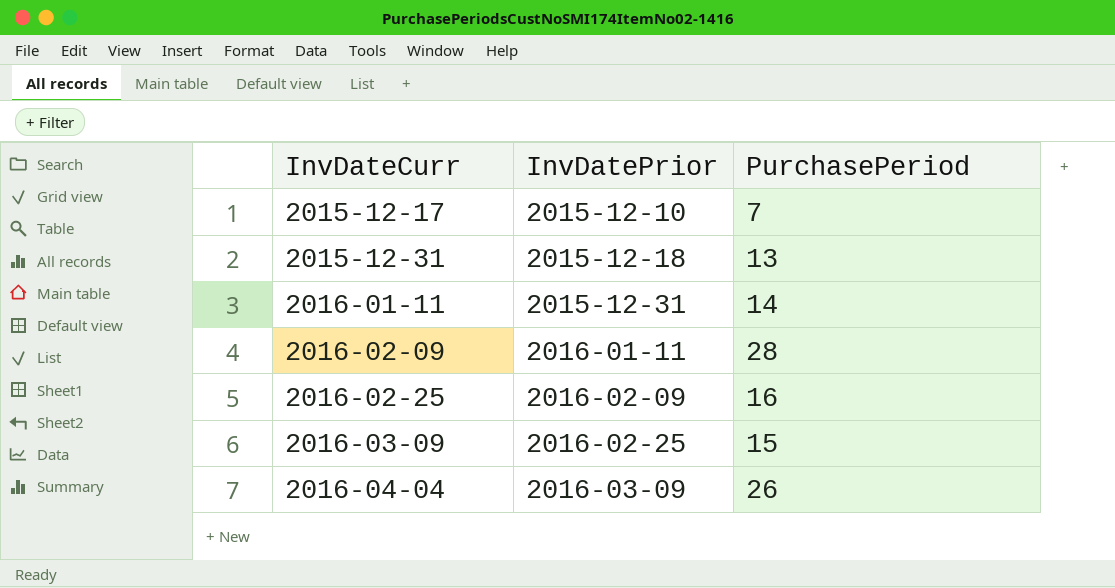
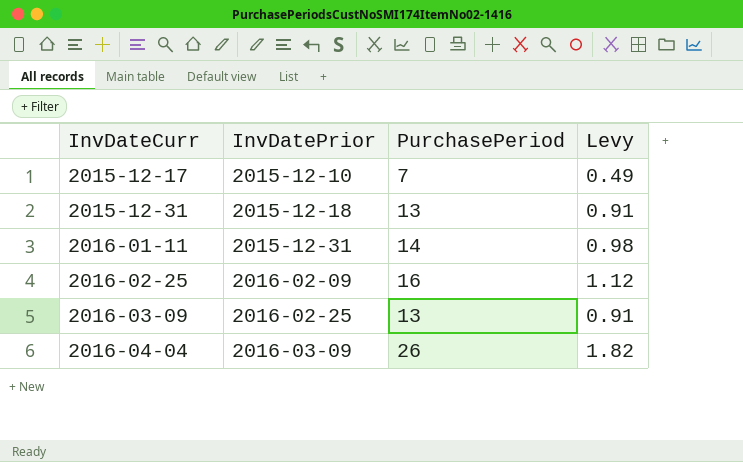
column Levy | formula: none -> [PurchasePeriod] * 0.07
row 2016-02-09: 2016-01-11 | 28 -> none
2016-03-09 | PurchasePeriod: 15 -> 13

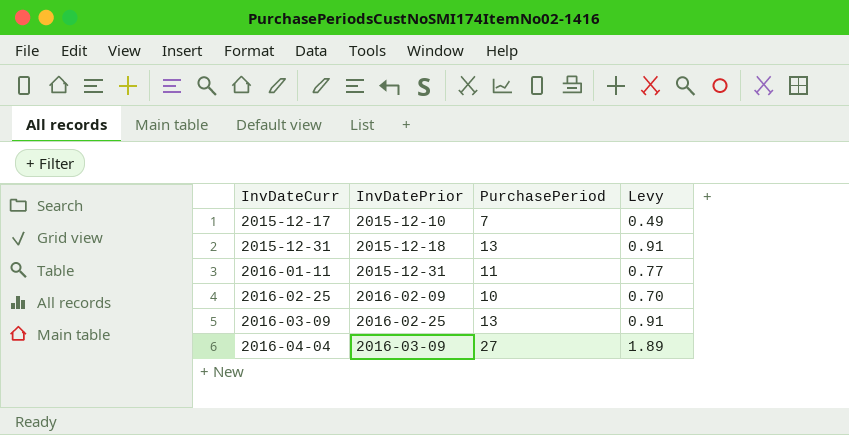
2016-01-11 | PurchasePeriod: 14 -> 11
2016-01-11 | Levy: 0.98 -> 0.77
2016-02-25 | PurchasePeriod: 16 -> 10
2016-02-25 | Levy: 1.12 -> 0.70
2016-04-04 | PurchasePeriod: 26 -> 27
2016-04-04 | Levy: 1.82 -> 1.89

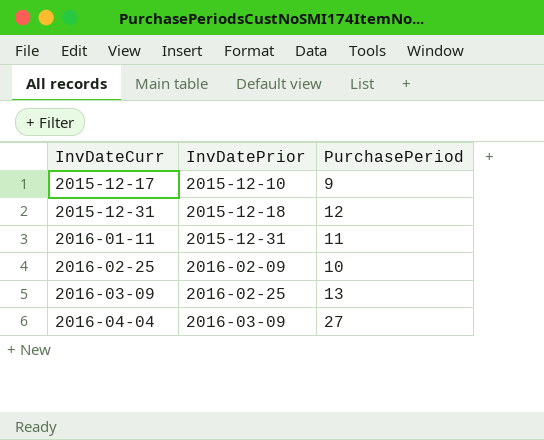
column Levy | formula: [PurchasePeriod] * 0.07 -> none
2015-12-17 | PurchasePeriod: 7 -> 9
2015-12-31 | PurchasePeriod: 13 -> 12

